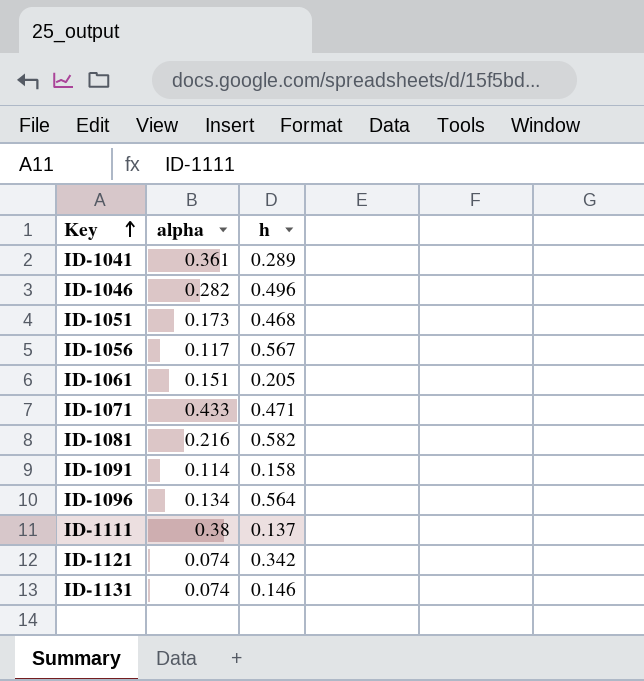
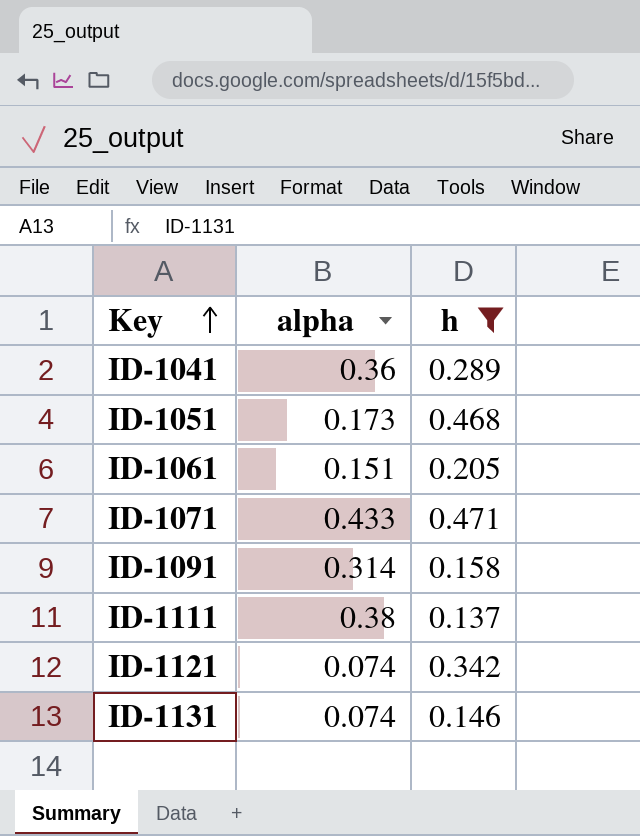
filter: none -> h <= 0.471
ID-1041 | alpha: 0.361 -> 0.36
ID-1091 | alpha: 0.114 -> 0.314

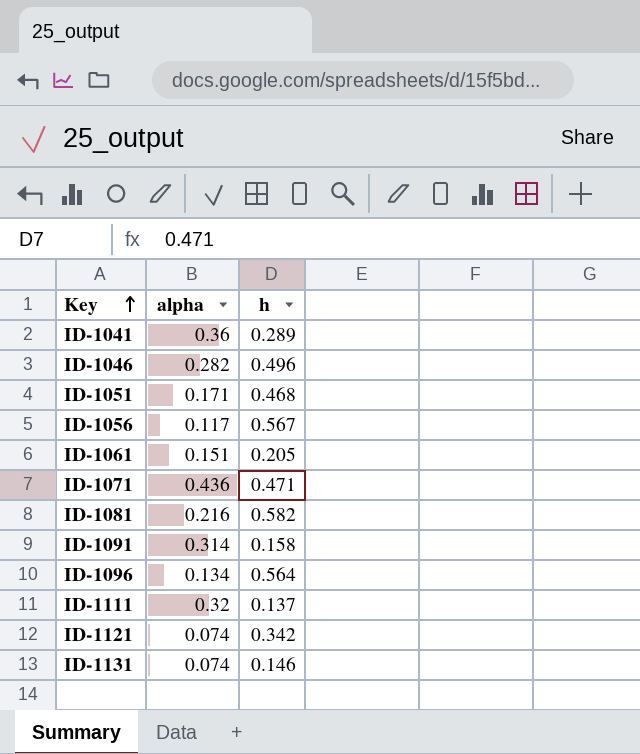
filter: h <= 0.471 -> none
ID-1051 | alpha: 0.173 -> 0.171
ID-1071 | alpha: 0.433 -> 0.436
ID-1111 | alpha: 0.38 -> 0.32

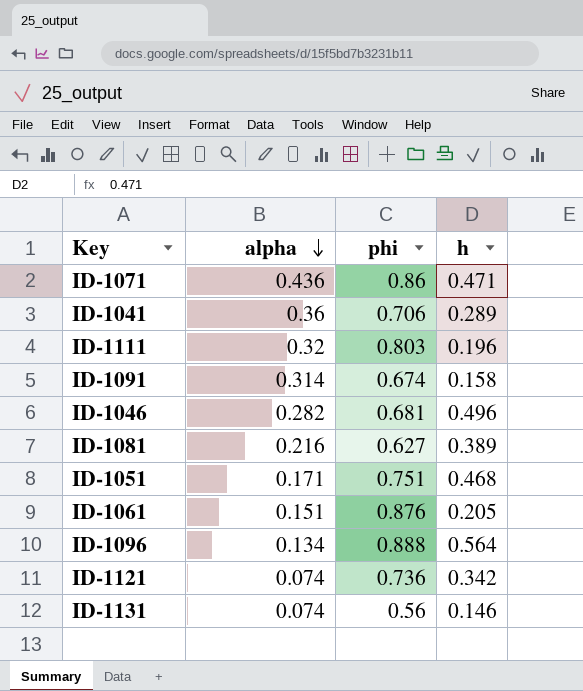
row order: Key ascending -> alpha descending
column phi | position: none -> 3
row ID-1056: 0.117 | 0.567 -> none
ID-1111 | h: 0.137 -> 0.196
ID-1081 | h: 0.582 -> 0.389

